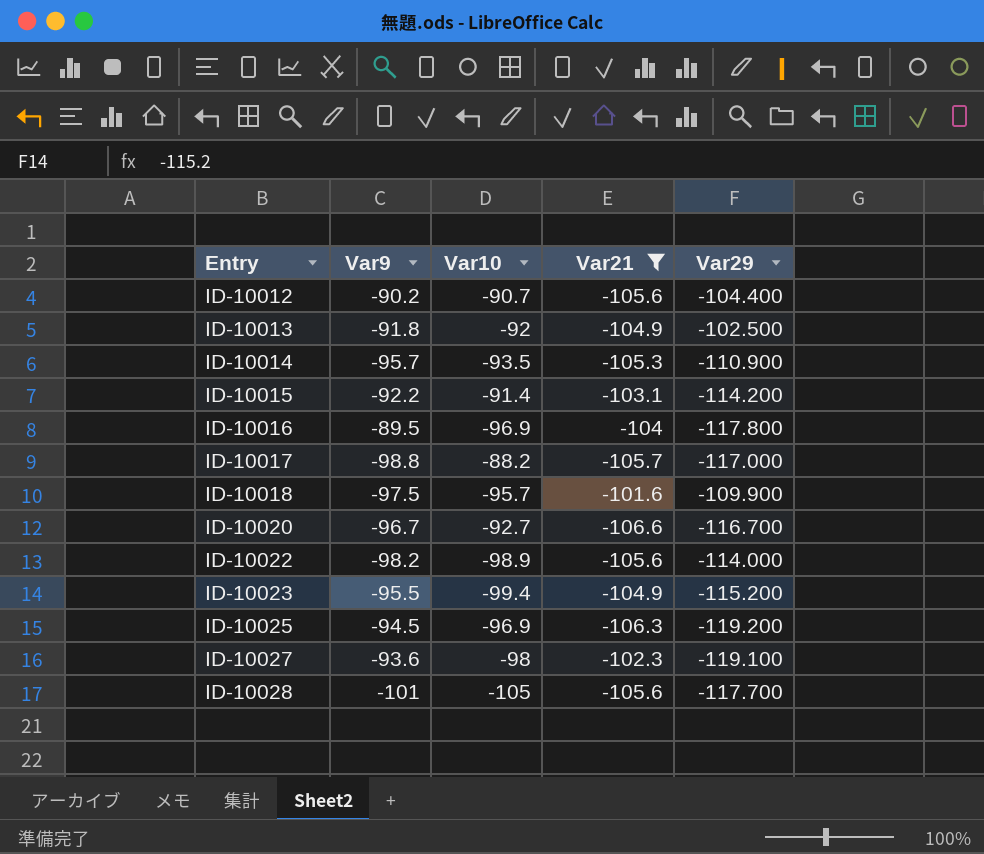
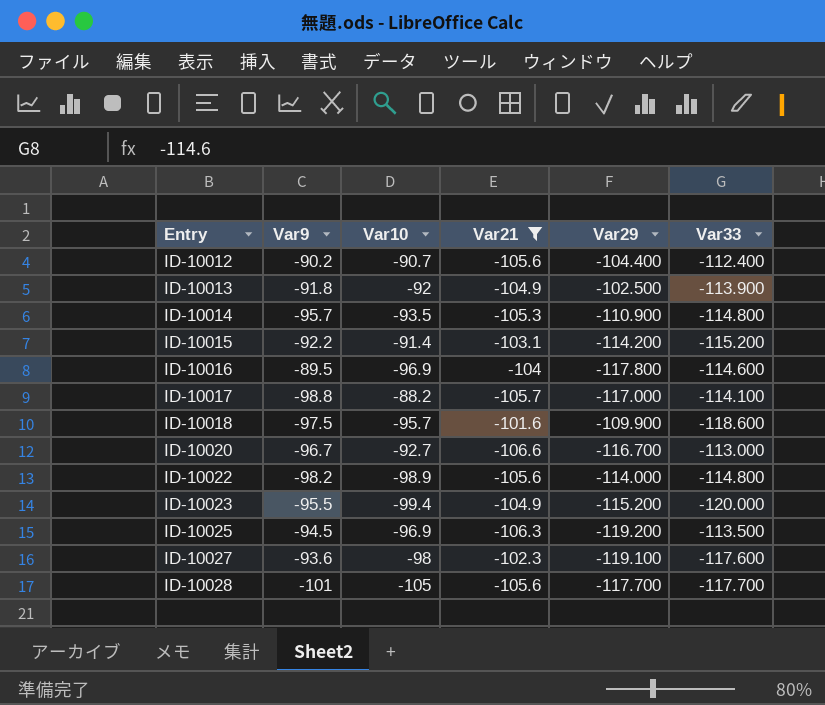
column Var33 | position: none -> 6

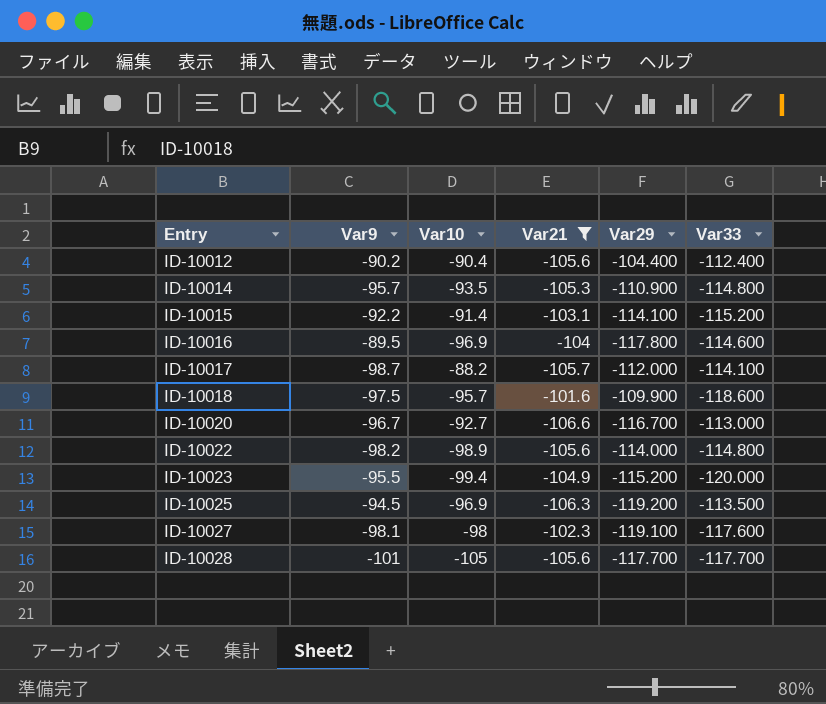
row ID-10013: -91.8 | -92 | -104.9 | -102.500 | -113.900 -> none
ID-10012 | Var10: -90.7 -> -90.4
ID-10015 | Var29: -114.200 -> -114.100
ID-10017 | Var9: -98.8 -> -98.7
ID-10017 | Var29: -117.000 -> -112.000
ID-10027 | Var9: -93.6 -> -98.1

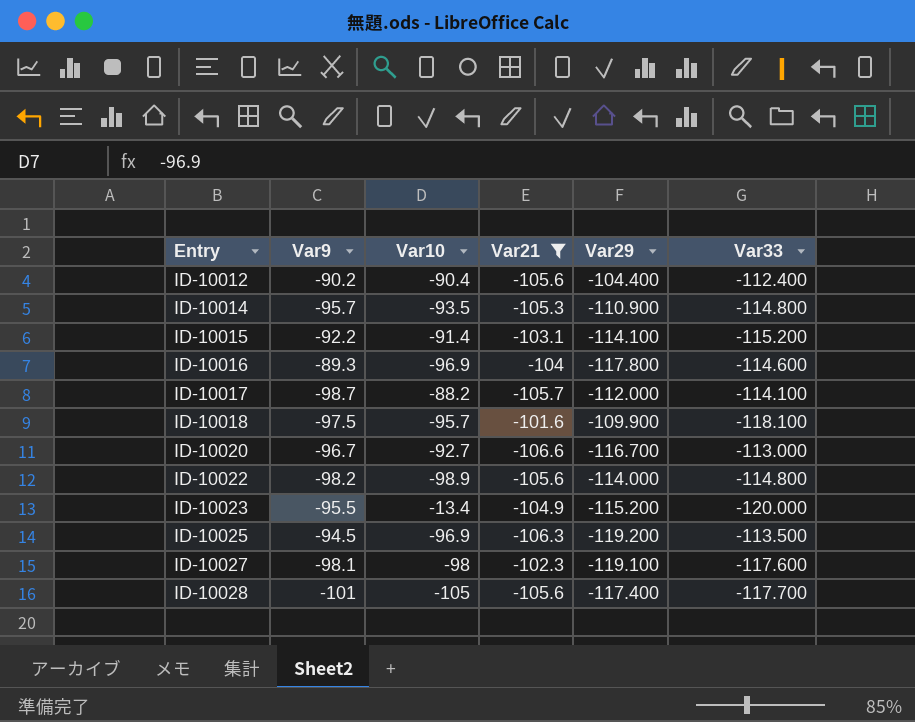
ID-10016 | Var9: -89.5 -> -89.3
ID-10018 | Var33: -118.600 -> -118.100
ID-10023 | Var10: -99.4 -> -13.4
ID-10028 | Var29: -117.700 -> -117.400

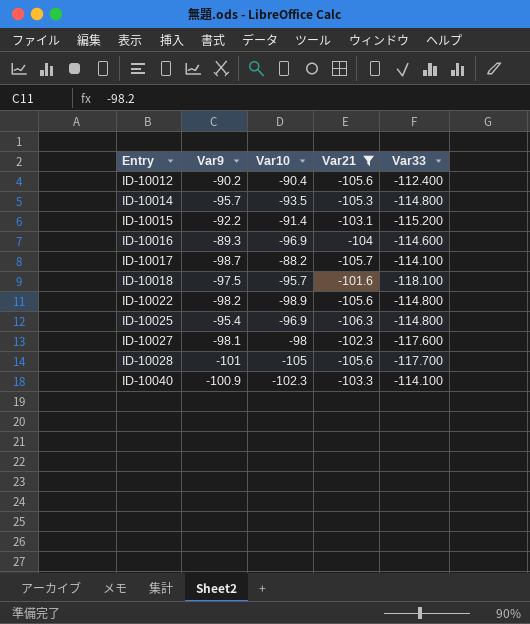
column Var29 | position: 5 -> none
row ID-10020: -96.7 | -92.7 | -106.6 | -116.700 | -113.000 -> none
row ID-10023: -95.5 | -13.4 | -104.9 | -115.200 | -120.000 -> none
ID-10025 | Var9: -94.5 -> -95.4
ID-10025 | Var33: -113.500 -> -114.800
row ID-10040: none -> -100.9 | -102.3 | -103.3 | -114.100

